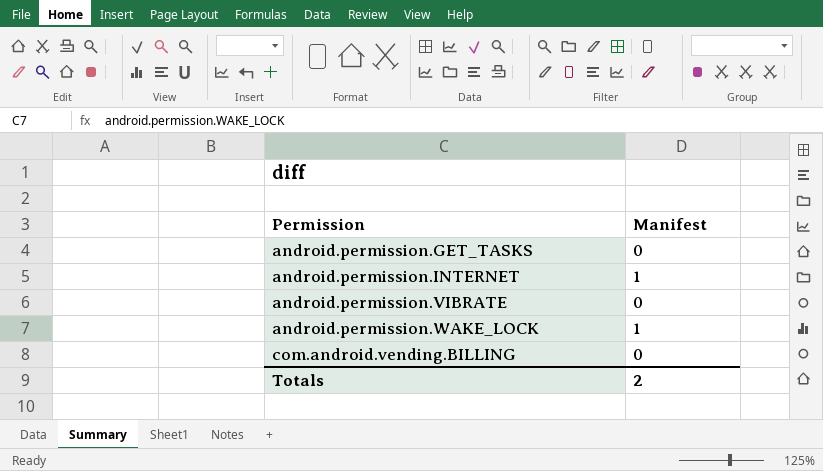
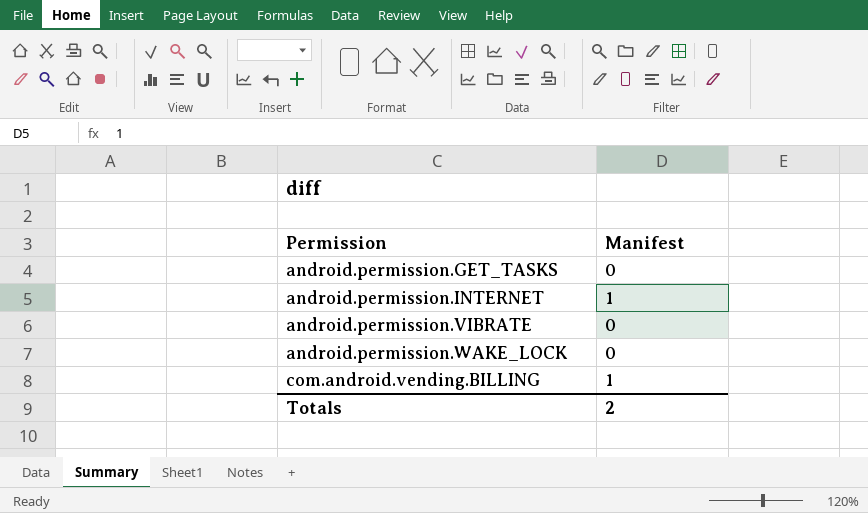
android.permission.WAKE_LOCK | Manifest: 1 -> 0
com.android.vending.BILLING | Manifest: 0 -> 1

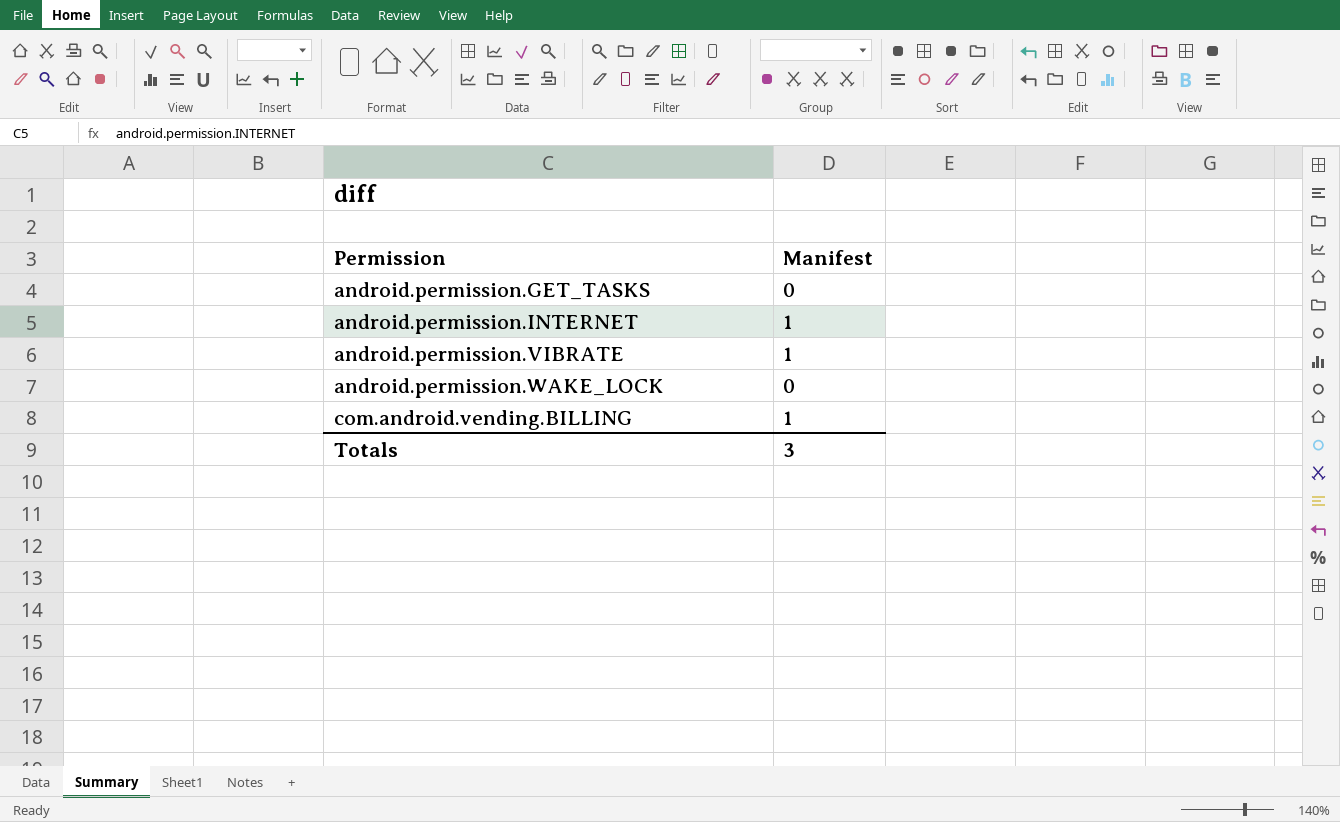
android.permission.VIBRATE | Manifest: 0 -> 1
Totals | Manifest: 2 -> 3

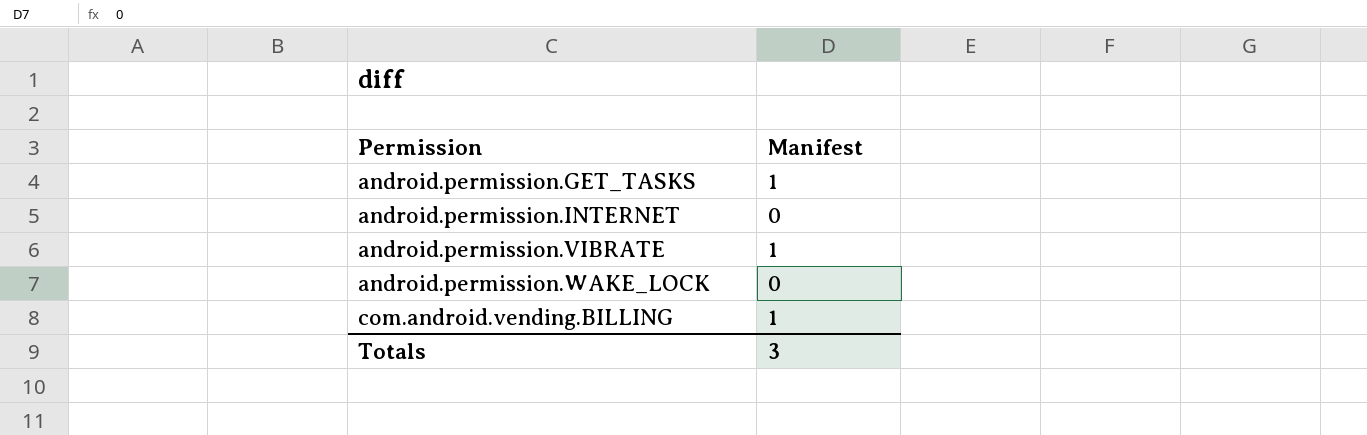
android.permission.GET_TASKS | Manifest: 0 -> 1
android.permission.INTERNET | Manifest: 1 -> 0

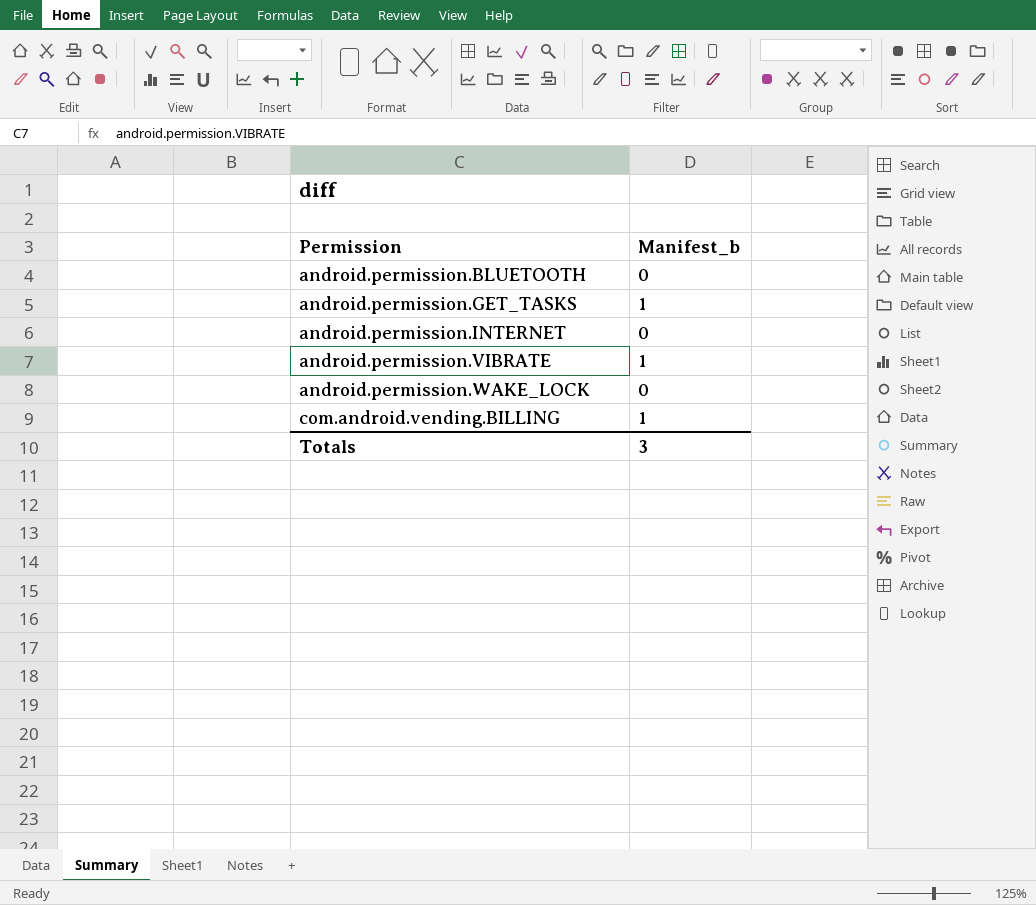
column name: Manifest -> Manifest_b
row android.permission.BLUETOOTH: none -> 0

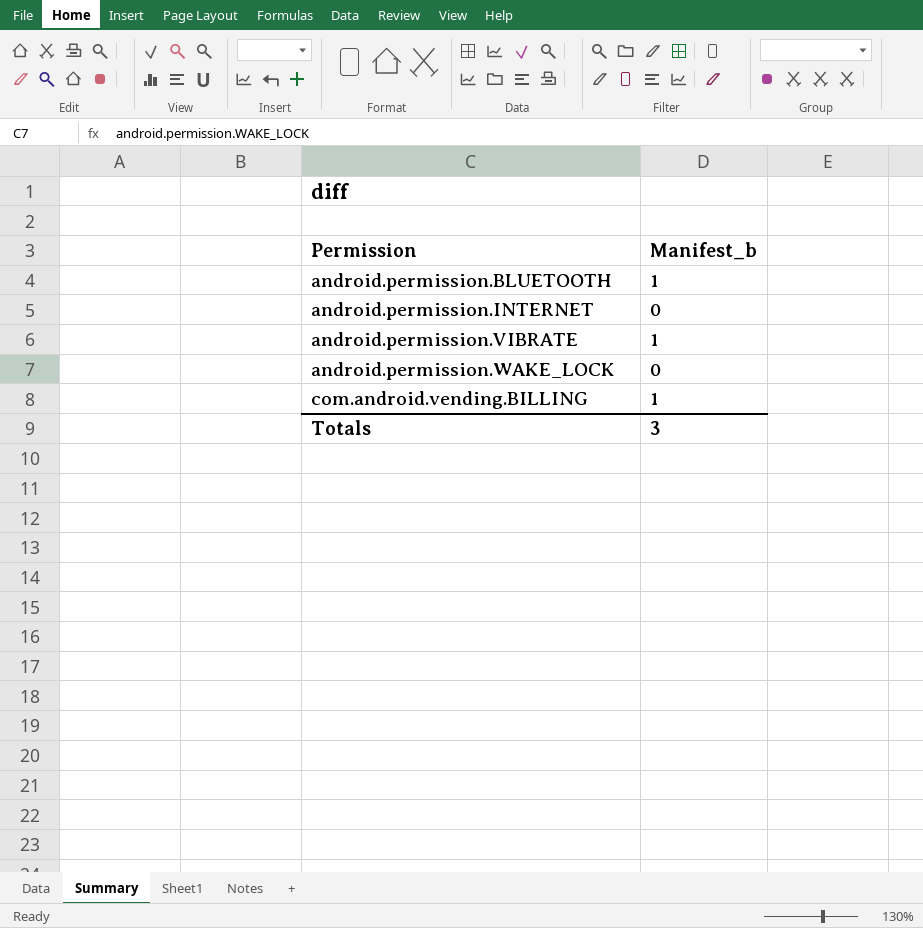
row android.permission.GET_TASKS: 1 -> none
android.permission.BLUETOOTH | Manifest_b: 0 -> 1

